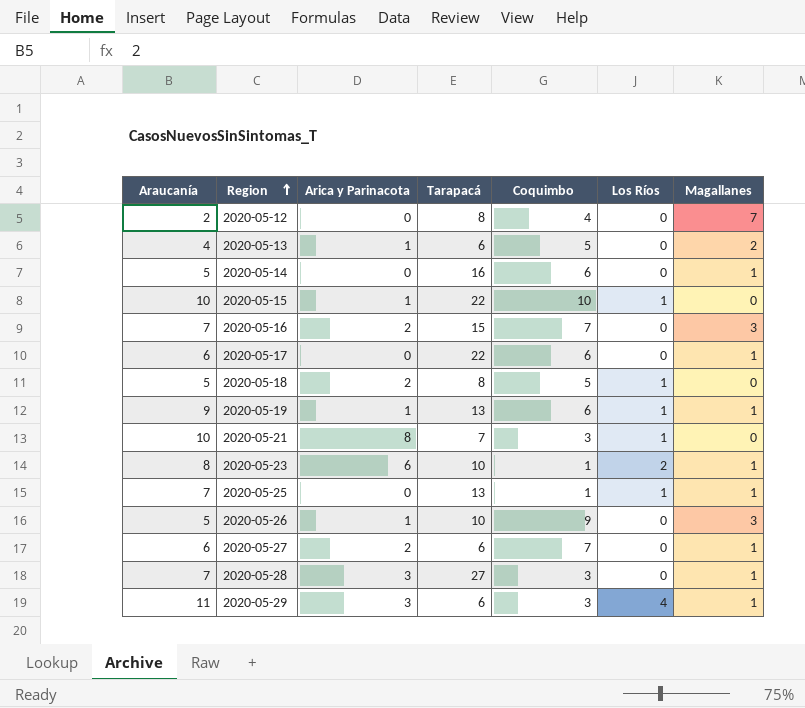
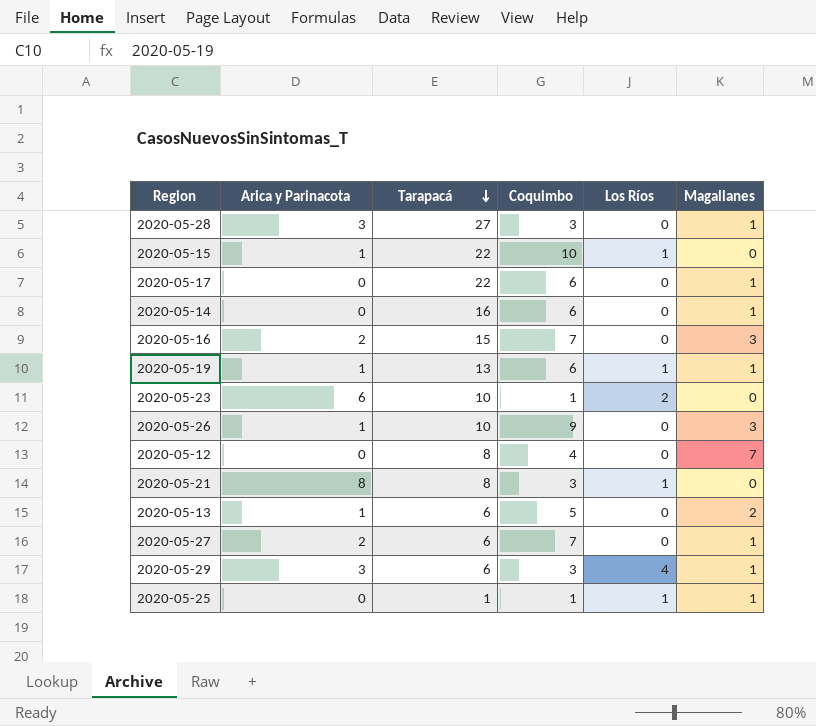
row order: Region ascending -> Tarapacá descending
column Araucanía | position: 1 -> none
row 2020-05-18: 5 | 2 | 8 | 5 | 1 | 0 -> none
2020-05-23 | Magallanes: 1 -> 0
2020-05-21 | Tarapacá: 7 -> 8
2020-05-25 | Tarapacá: 13 -> 1

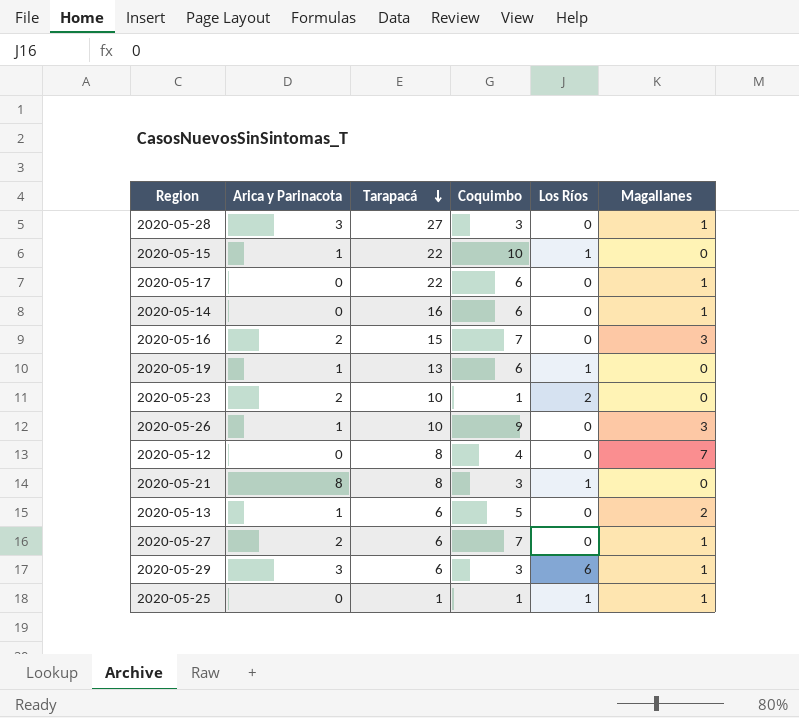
2020-05-19 | Magallanes: 1 -> 0
2020-05-23 | Arica y Parinacota: 6 -> 2
2020-05-29 | Los Ríos: 4 -> 6

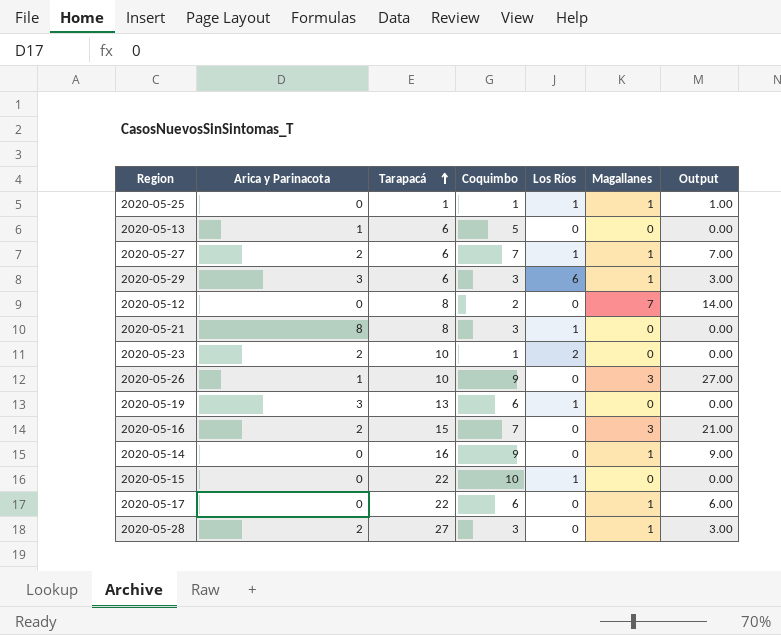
row order: Tarapacá descending -> Tarapacá ascending
column Output | formula: none -> [Coquimbo] * [Magallanes]
2020-05-13 | Magallanes: 2 -> 0
2020-05-27 | Los Ríos: 0 -> 1
2020-05-12 | Coquimbo: 4 -> 2
2020-05-19 | Arica y Parinacota: 1 -> 3
2020-05-14 | Coquimbo: 6 -> 9
2020-05-15 | Arica y Parinacota: 1 -> 0
2020-05-28 | Arica y Parinacota: 3 -> 2

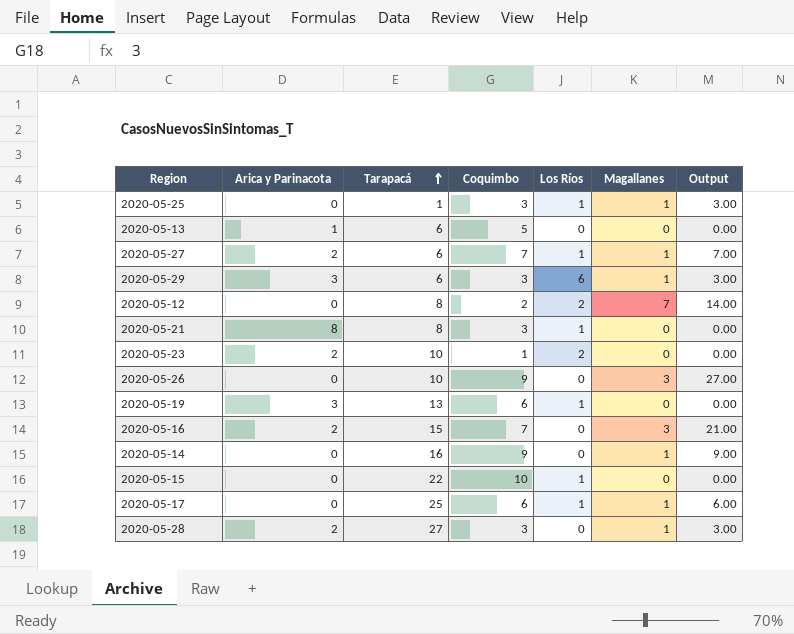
2020-05-25 | Coquimbo: 1 -> 3
2020-05-25 | Output: 1.00 -> 3.00
2020-05-12 | Los Ríos: 0 -> 2
2020-05-26 | Arica y Parinacota: 1 -> 0
2020-05-17 | Tarapacá: 22 -> 25
2020-05-17 | Los Ríos: 0 -> 1

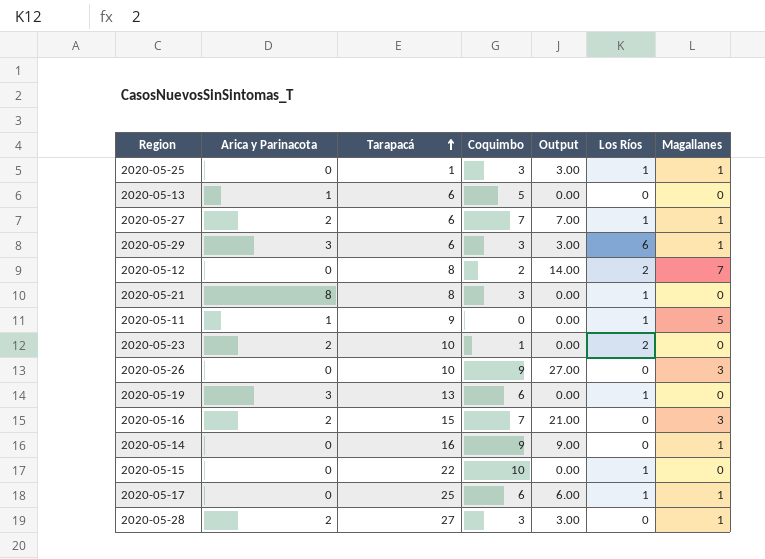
column Output | position: 7 -> 5
row 2020-05-11: none -> 1 | 9 | 0 | 0.00 | 1 | 5

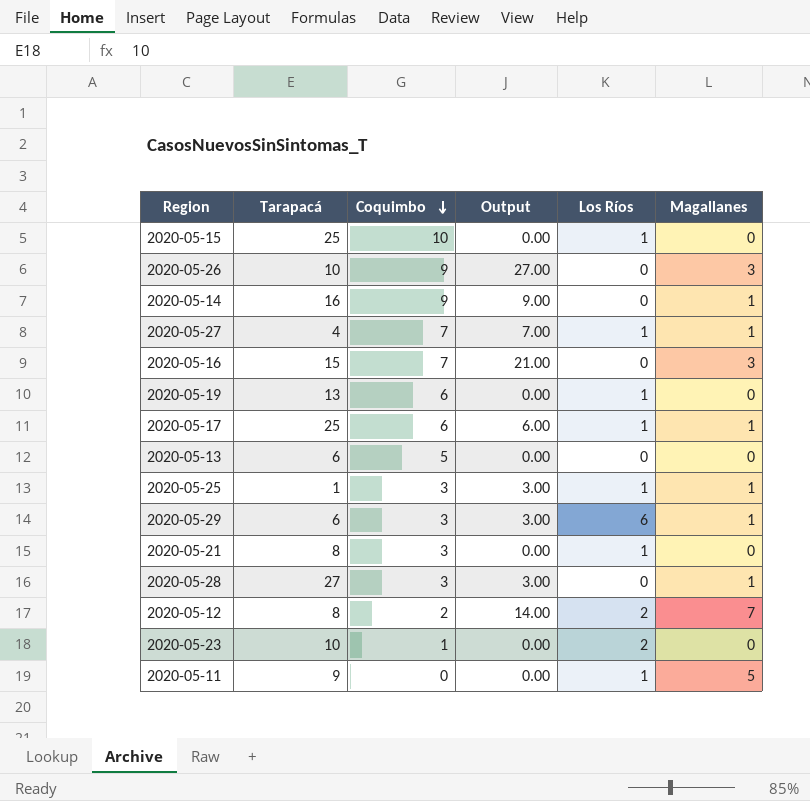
row order: Tarapacá ascending -> Coquimbo descending
column Arica y Parinacota | position: 2 -> none
2020-05-15 | Tarapacá: 22 -> 25
2020-05-27 | Tarapacá: 6 -> 4

